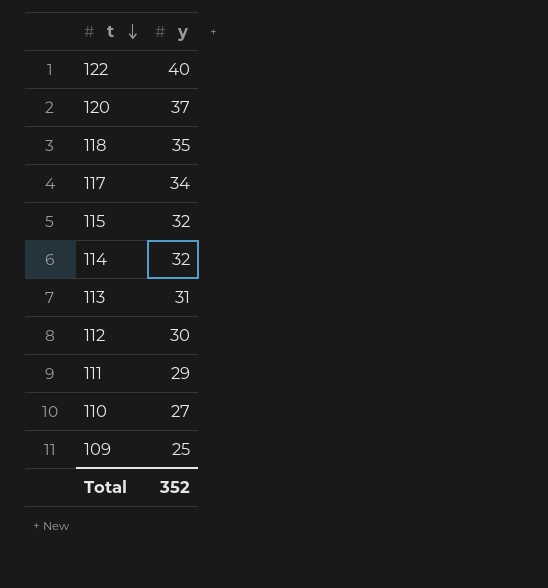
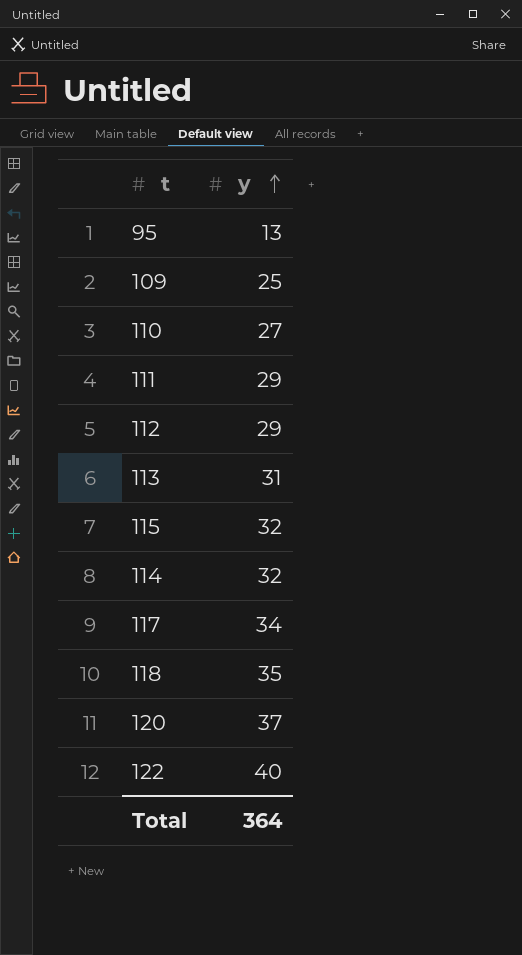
row order: t descending -> y ascending
row 95: none -> 13
112 | y: 30 -> 29
Total | y: 352 -> 364

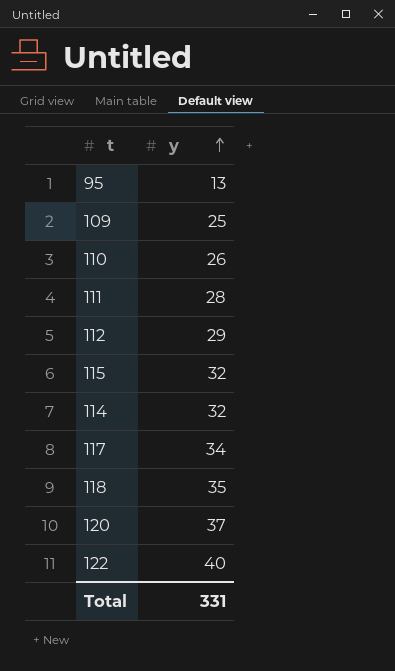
row 113: 31 -> none
110 | y: 27 -> 26
111 | y: 29 -> 28
Total | y: 364 -> 331

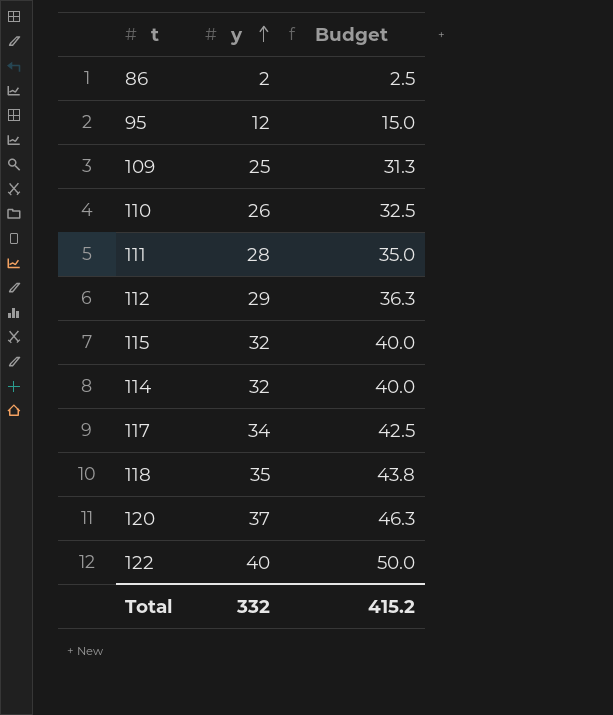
column Budget | formula: none -> [y] * 1.25
row 86: none -> 2 | 2.5
95 | y: 13 -> 12
Total | y: 331 -> 332

